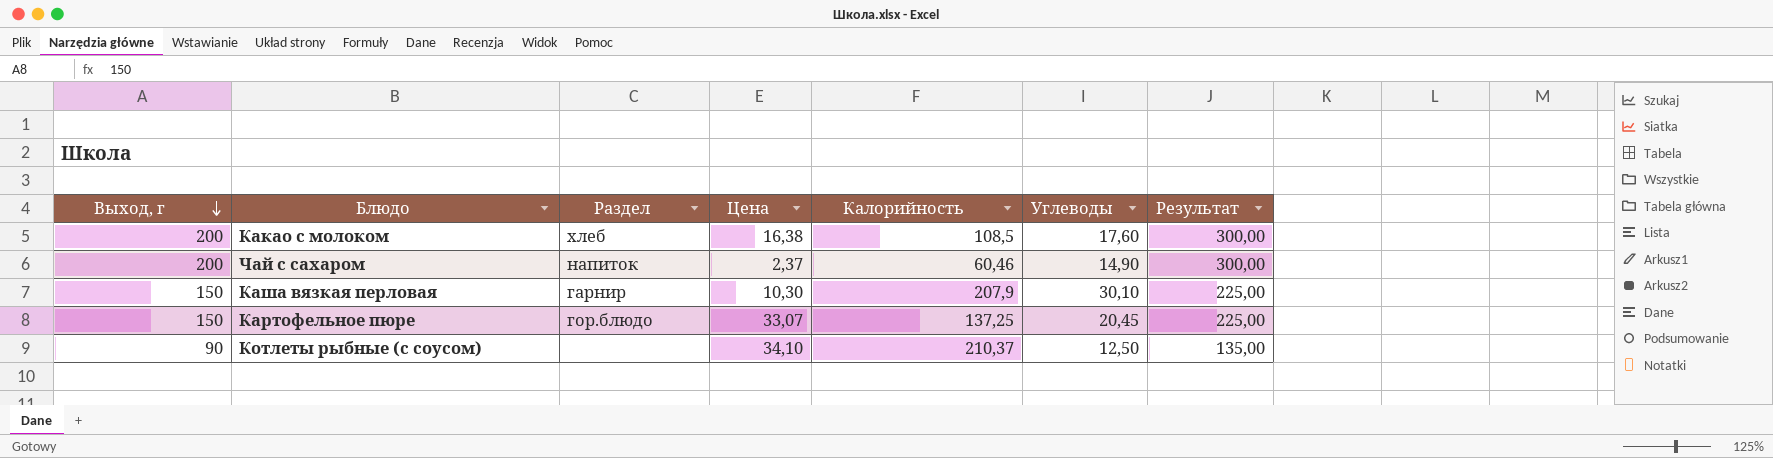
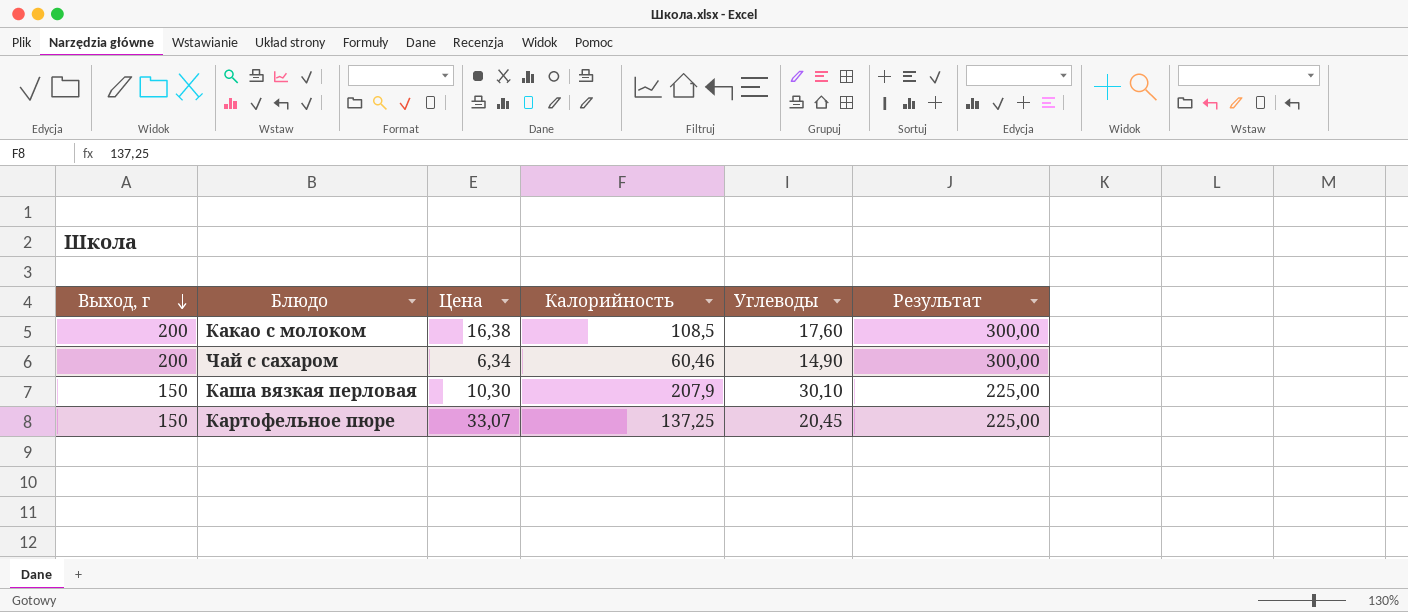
column Раздел | position: 3 -> none
row Котлеты рыбные (с соусом): 90 | none | 34,10 | 210,37 | 12,50 | 135,00 -> none
Чай с сахаром | Цена: 2,37 -> 6,34

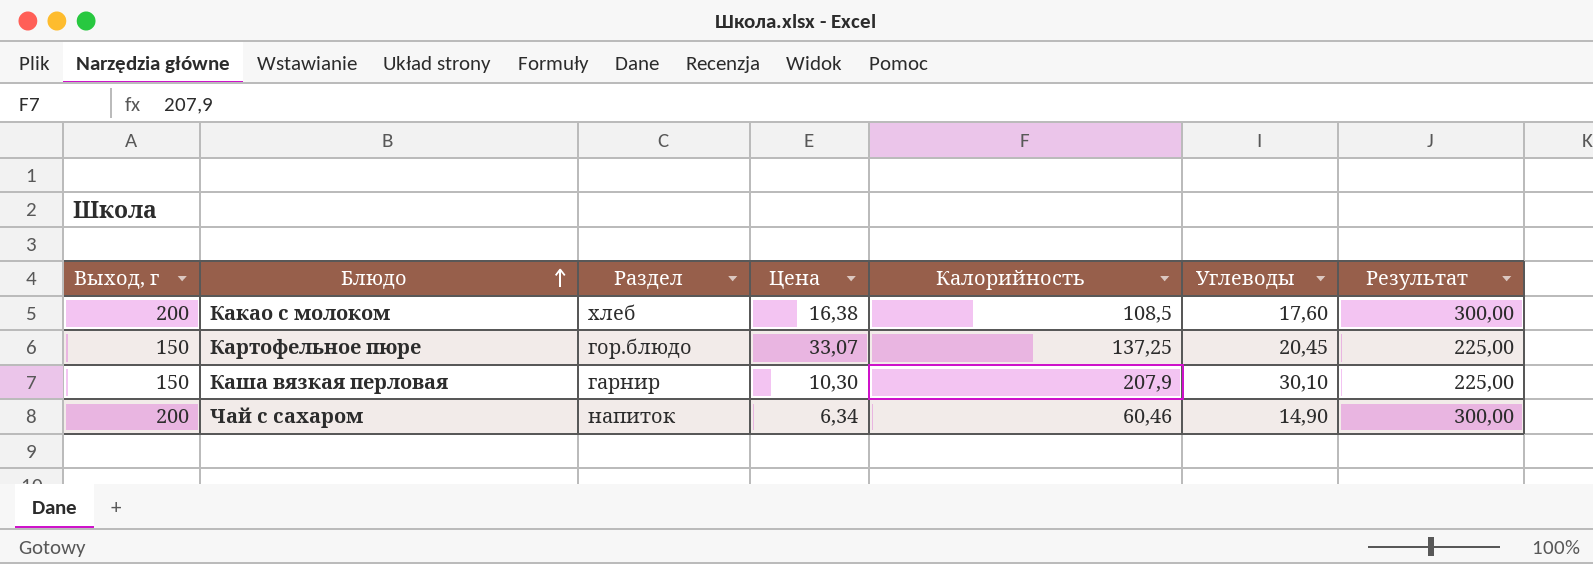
row order: Выход, г descending -> Блюдо ascending
column Раздел | position: none -> 3

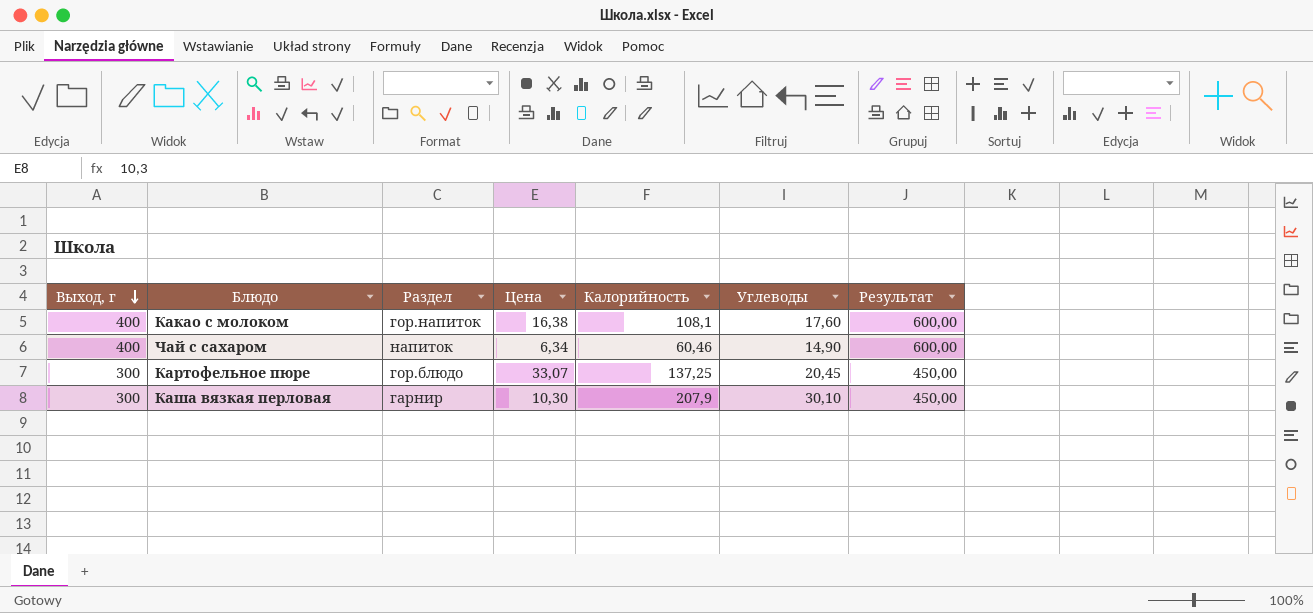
row order: Блюдо ascending -> Выход, г descending
Какао с молоком | Выход, г: 200 -> 400
Какао с молоком | Раздел: хлеб -> гор.напиток
Какао с молоком | Калорийность: 108,5 -> 108,1
Какао с молоком | Результат: 300,00 -> 600,00
Чай с сахаром | Выход, г: 200 -> 400
Чай с сахаром | Результат: 300,00 -> 600,00
Картофельное пюре | Выход, г: 150 -> 300
Картофельное пюре | Результат: 225,00 -> 450,00
Каша вязкая перловая | Выход, г: 150 -> 300
Каша вязкая перловая | Результат: 225,00 -> 450,00

